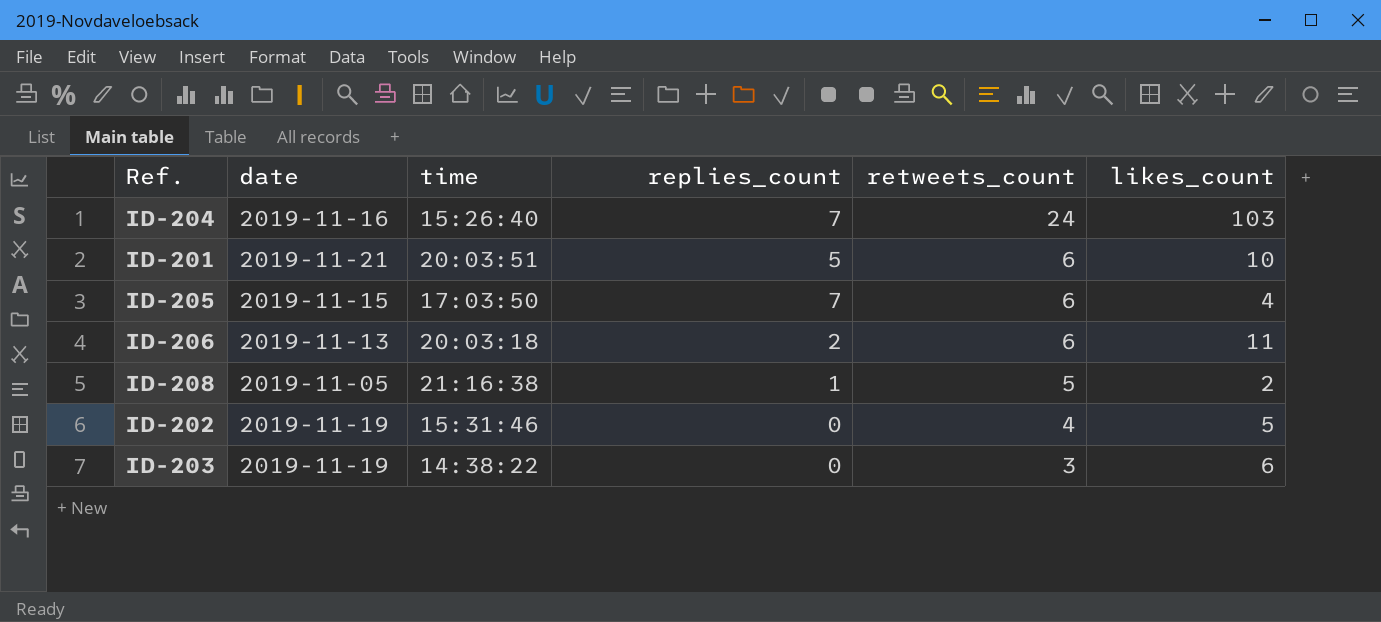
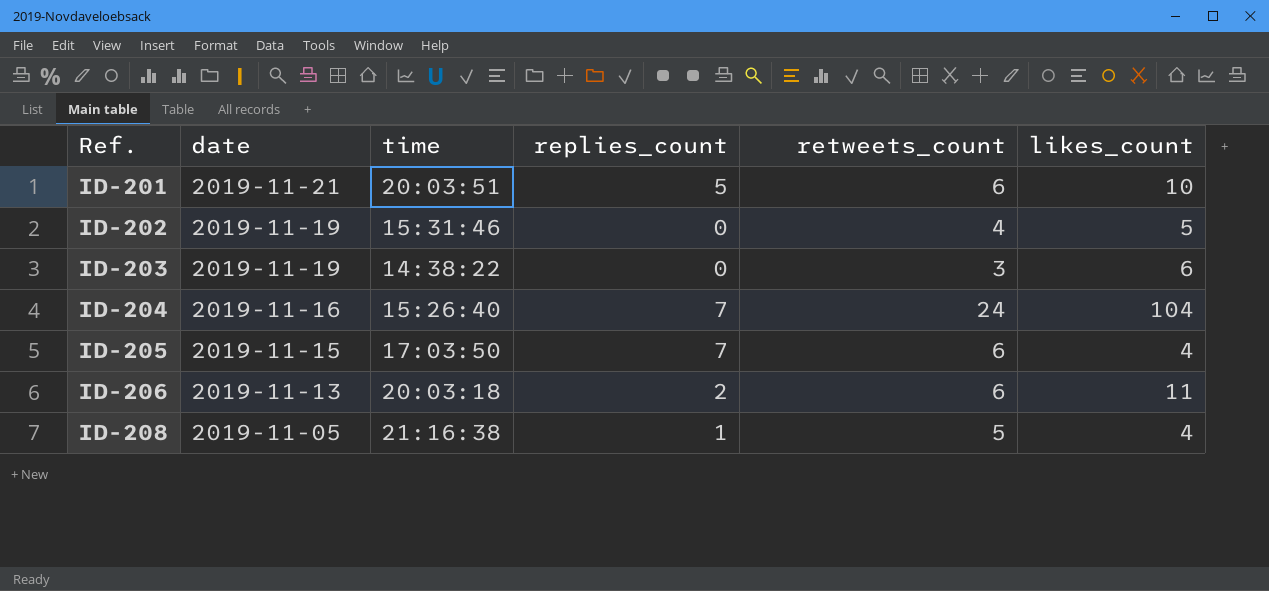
row order: retweets_count descending -> Ref. ascending
ID-204 | likes_count: 103 -> 104
ID-208 | likes_count: 2 -> 4

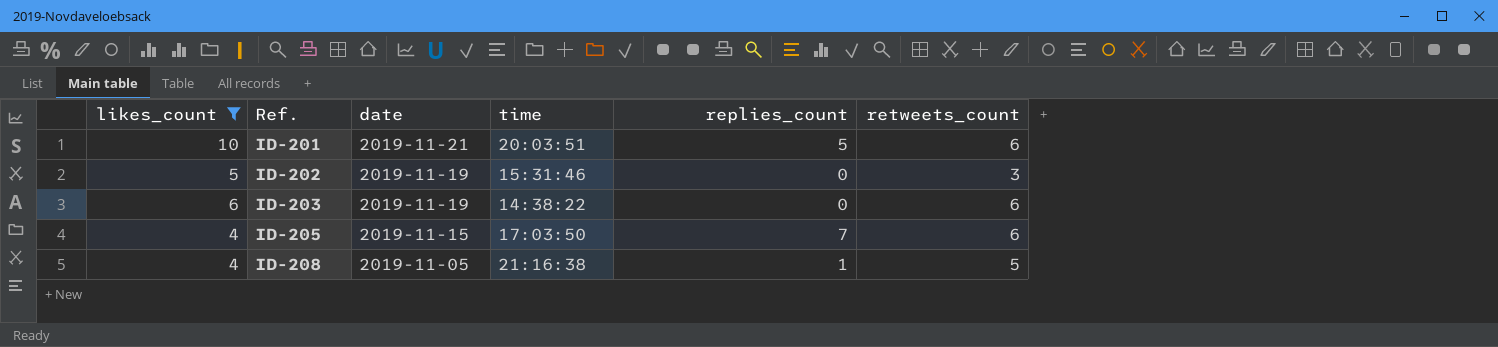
filter: none -> likes_count <= 10
column likes_count | position: 6 -> 1
ID-202 | retweets_count: 4 -> 3
ID-203 | retweets_count: 3 -> 6

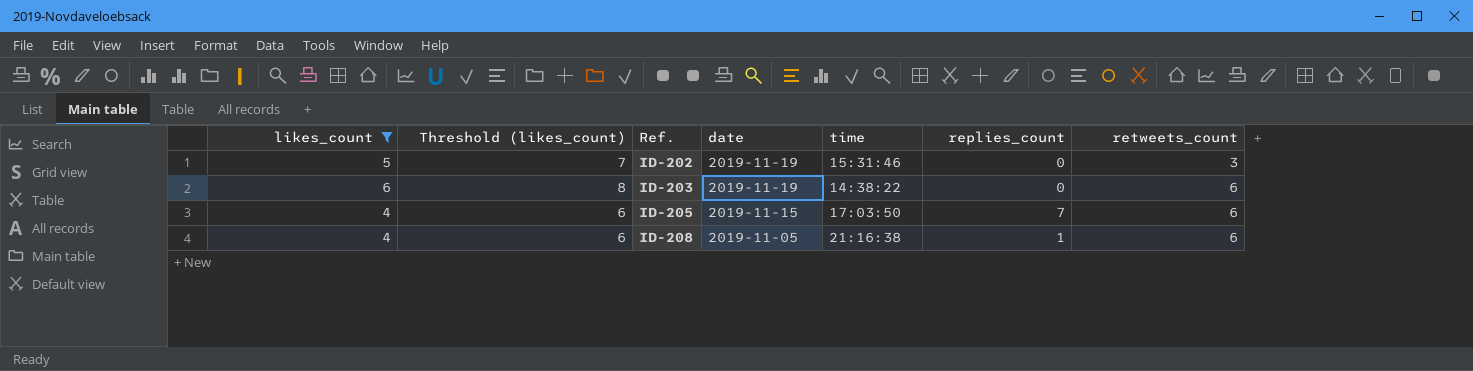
column Threshold (likes_count) | formula: none -> [likes_count] + 2
row ID-201: 10 | 2019-11-21 | 20:03:51 | 5 | 6 -> none
ID-208 | retweets_count: 5 -> 6

